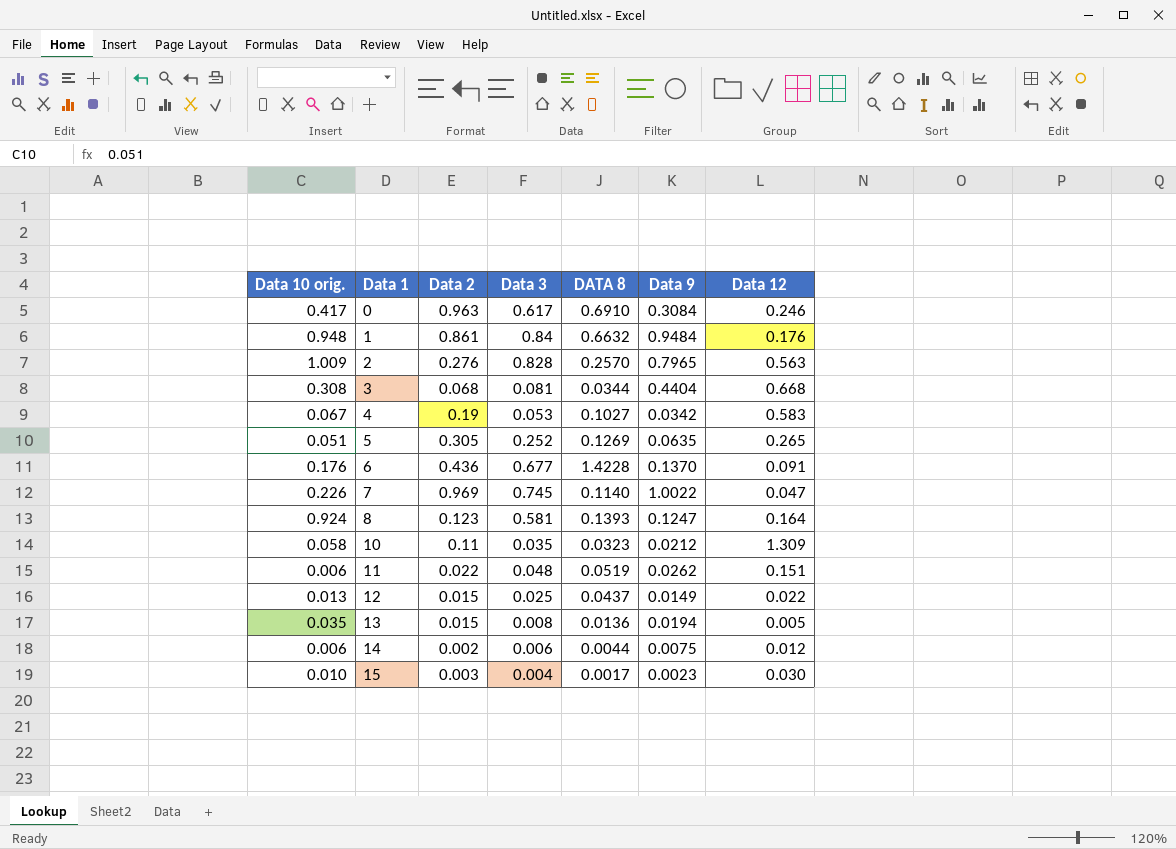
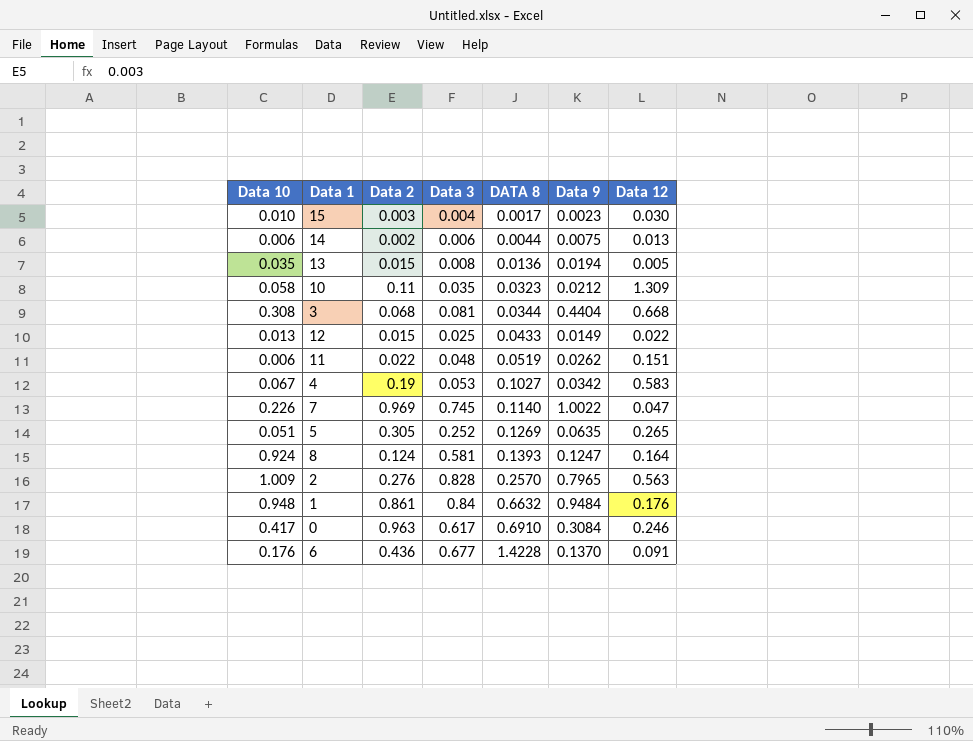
row order: Data 1 ascending -> DATA 8 ascending
column name: Data 10 orig. -> Data 10
14 | Data 12: 0.012 -> 0.013
12 | DATA 8: 0.0437 -> 0.0433
8 | Data 2: 0.123 -> 0.124

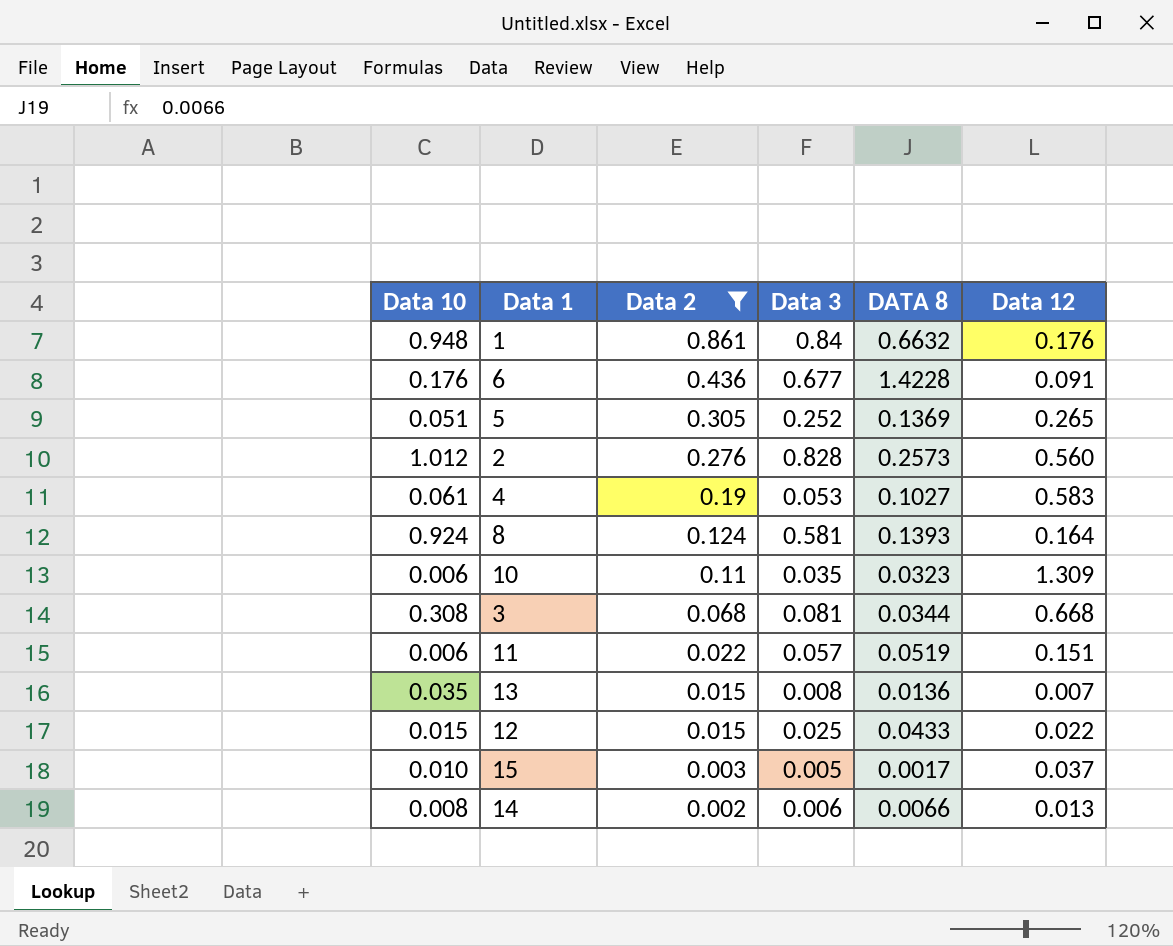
filter: none -> Data 2 <= 0.861
row order: DATA 8 ascending -> Data 2 descending
column Data 9 | position: 6 -> none
5 | DATA 8: 0.1269 -> 0.1369
2 | Data 10: 1.009 -> 1.012
2 | DATA 8: 0.2570 -> 0.2573
2 | Data 12: 0.563 -> 0.560
4 | Data 10: 0.067 -> 0.061
10 | Data 10: 0.058 -> 0.006
11 | Data 3: 0.048 -> 0.057
13 | Data 12: 0.005 -> 0.007
12 | Data 10: 0.013 -> 0.015
15 | Data 3: 0.004 -> 0.005
15 | Data 12: 0.030 -> 0.037
14 | Data 10: 0.006 -> 0.008
14 | DATA 8: 0.0044 -> 0.0066

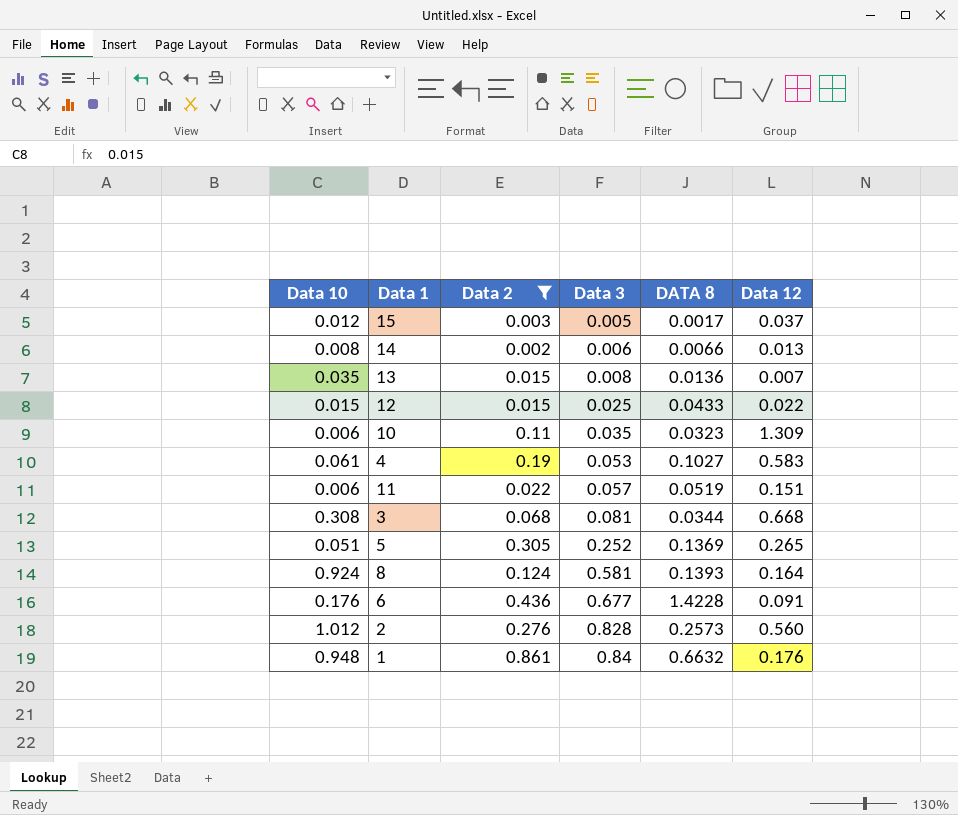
row order: Data 2 descending -> Data 3 ascending
15 | Data 10: 0.010 -> 0.012

